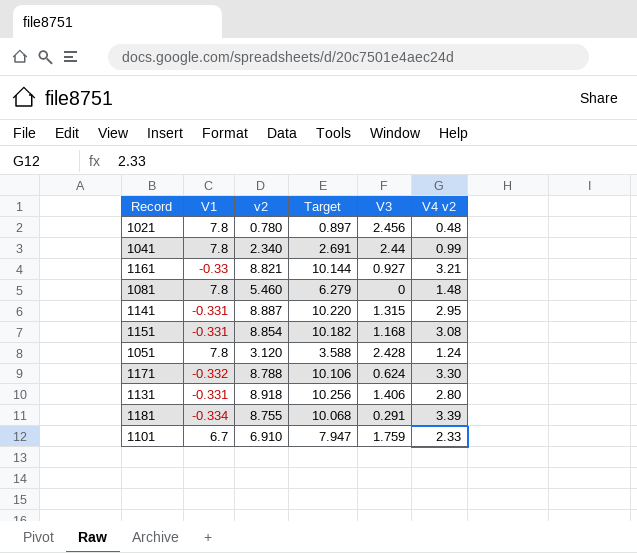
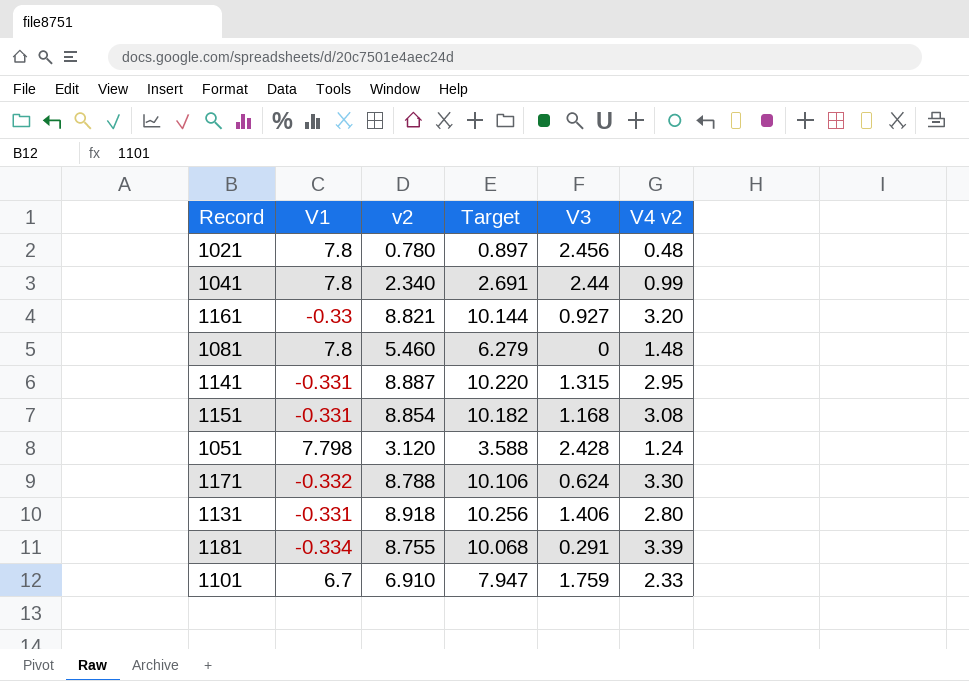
1161 | V4 v2: 3.21 -> 3.20
1051 | V1: 7.8 -> 7.798

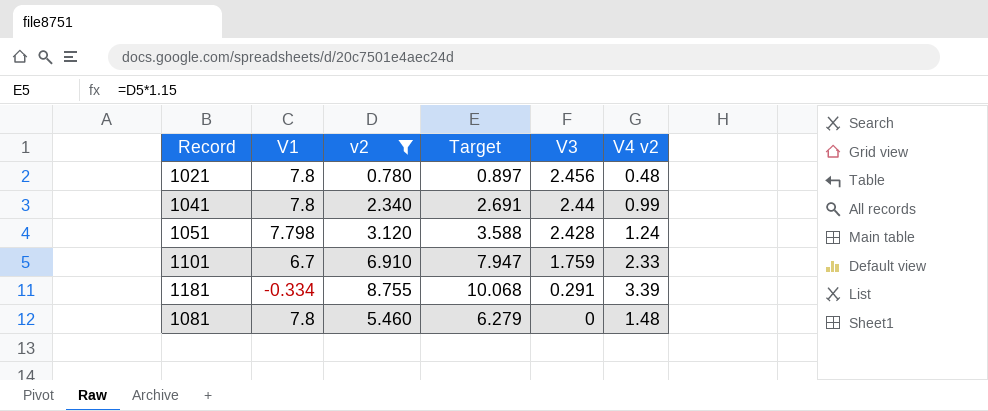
filter: none -> v2 <= 8.755
row order: none -> V3 descending

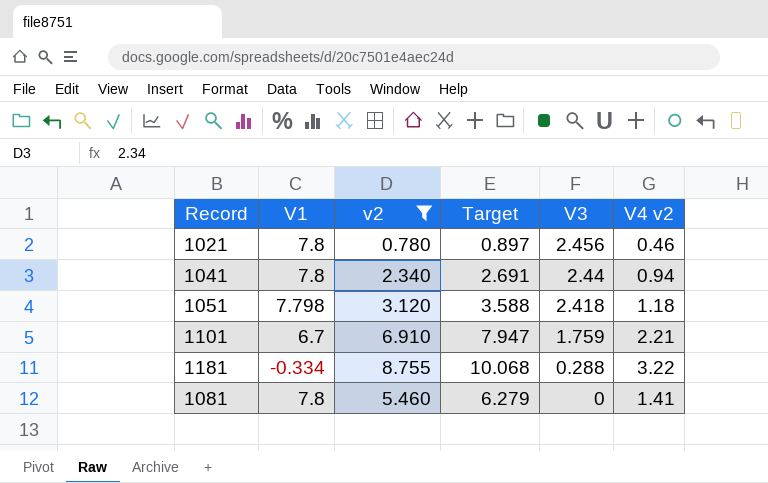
1021 | V4 v2: 0.48 -> 0.46
1041 | V4 v2: 0.99 -> 0.94
1051 | V3: 2.428 -> 2.418
1051 | V4 v2: 1.24 -> 1.18
1101 | V4 v2: 2.33 -> 2.21
1181 | V3: 0.291 -> 0.288
1181 | V4 v2: 3.39 -> 3.22
1081 | V4 v2: 1.48 -> 1.41

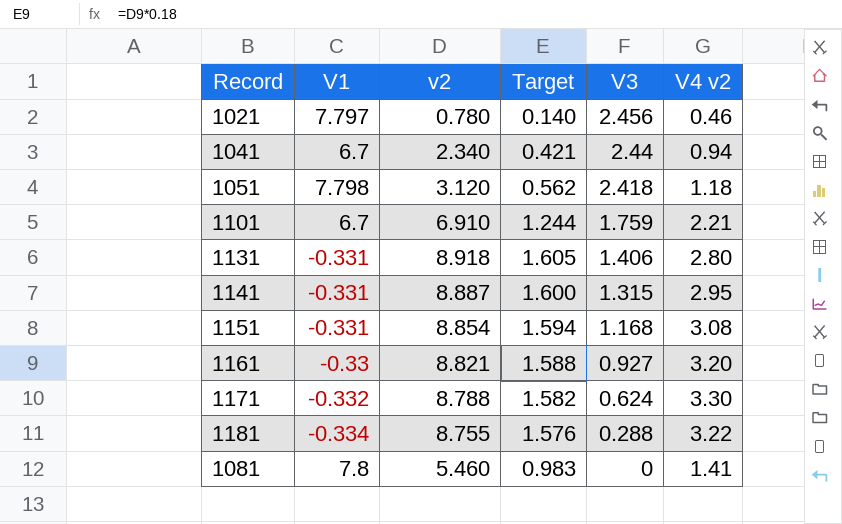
filter: v2 <= 8.755 -> none
column Target | formula: [v2] * 1.15 -> [v2] * 0.18
1021 | V1: 7.8 -> 7.797
1041 | V1: 7.8 -> 6.7

